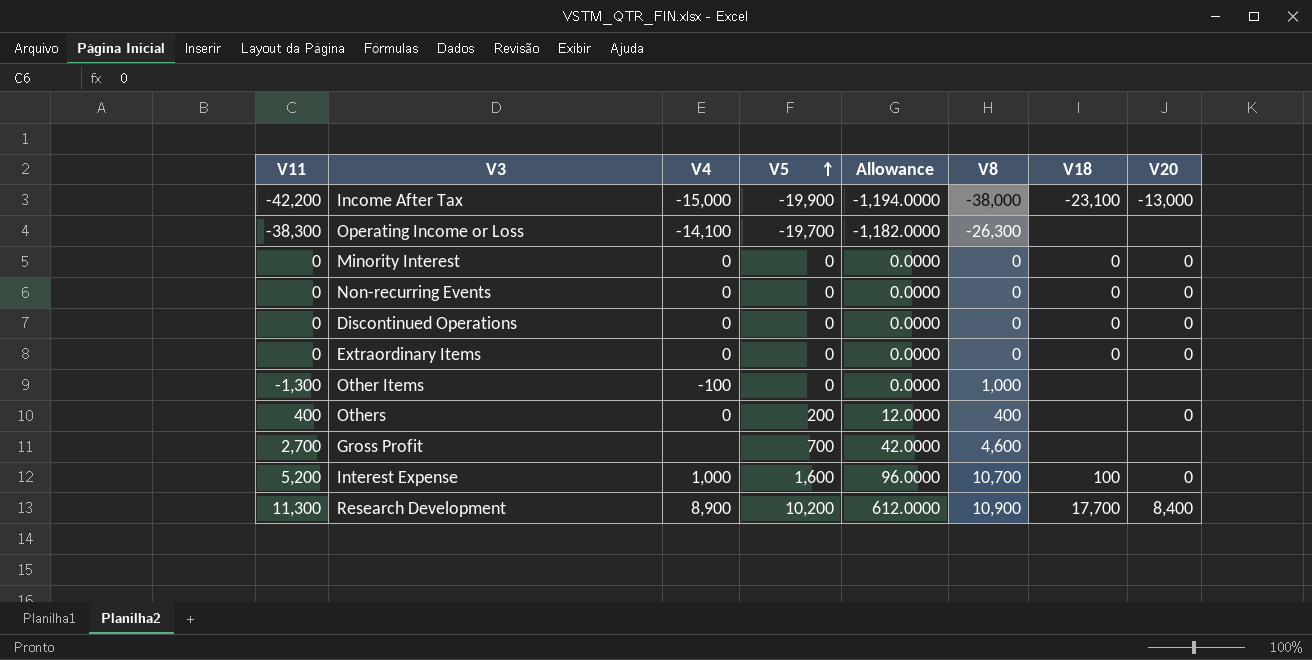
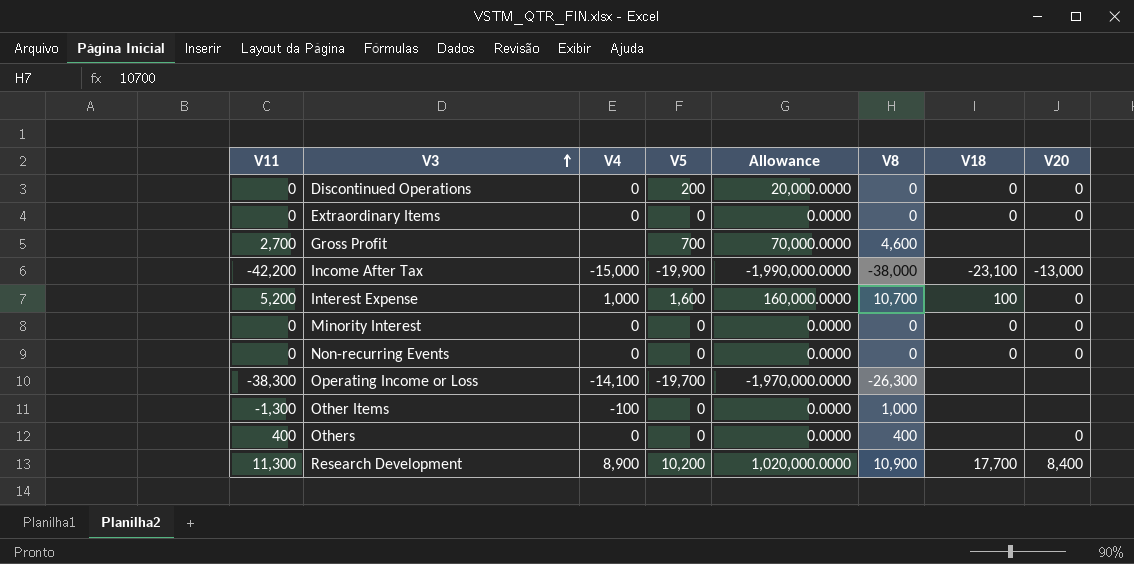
row order: V5 ascending -> V3 ascending
column Allowance | formula: [V5] * 0.06 -> [V5] * 100
Discontinued Operations | V5: 0 -> 200
Others | V5: 200 -> 0

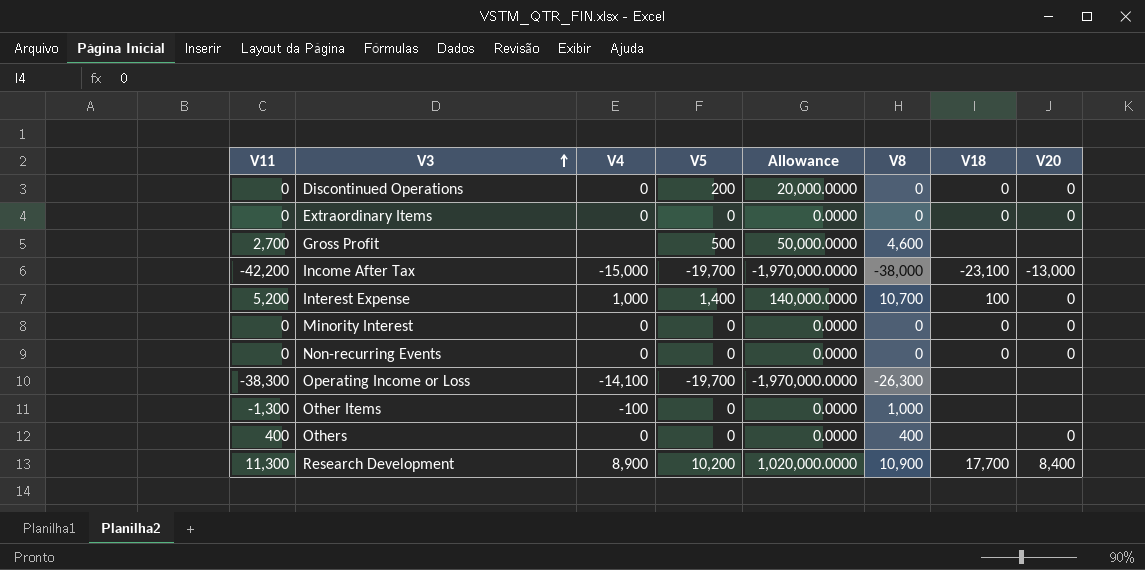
Gross Profit | V5: 700 -> 500
Gross Profit | Allowance: 70,000.0000 -> 50,000.0000
Income After Tax | V5: -19,900 -> -19,700
Income After Tax | Allowance: -1,990,000.0000 -> -1,970,000.0000
Interest Expense | V5: 1,600 -> 1,400
Interest Expense | Allowance: 160,000.0000 -> 140,000.0000

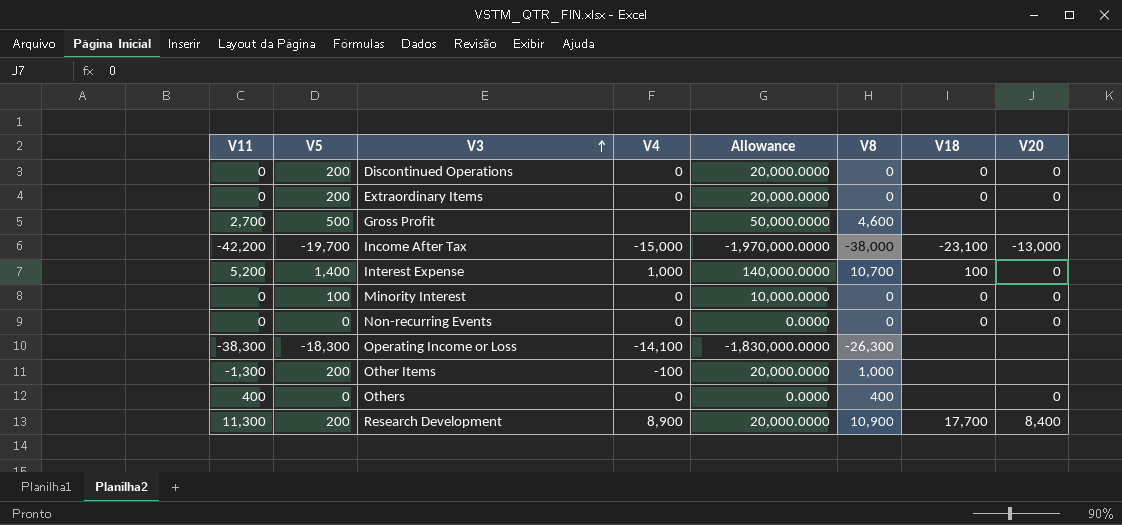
column V5 | position: 4 -> 2
Extraordinary Items | V5: 0 -> 200
Extraordinary Items | Allowance: 0.0000 -> 20,000.0000
Minority Interest | V5: 0 -> 100
Minority Interest | Allowance: 0.0000 -> 10,000.0000
Operating Income or Loss | V5: -19,700 -> -18,300
Operating Income or Loss | Allowance: -1,970,000.0000 -> -1,830,000.0000
Other Items | V5: 0 -> 200
Other Items | Allowance: 0.0000 -> 20,000.0000
Research Development | V5: 10,200 -> 200
Research Development | Allowance: 1,020,000.0000 -> 20,000.0000

